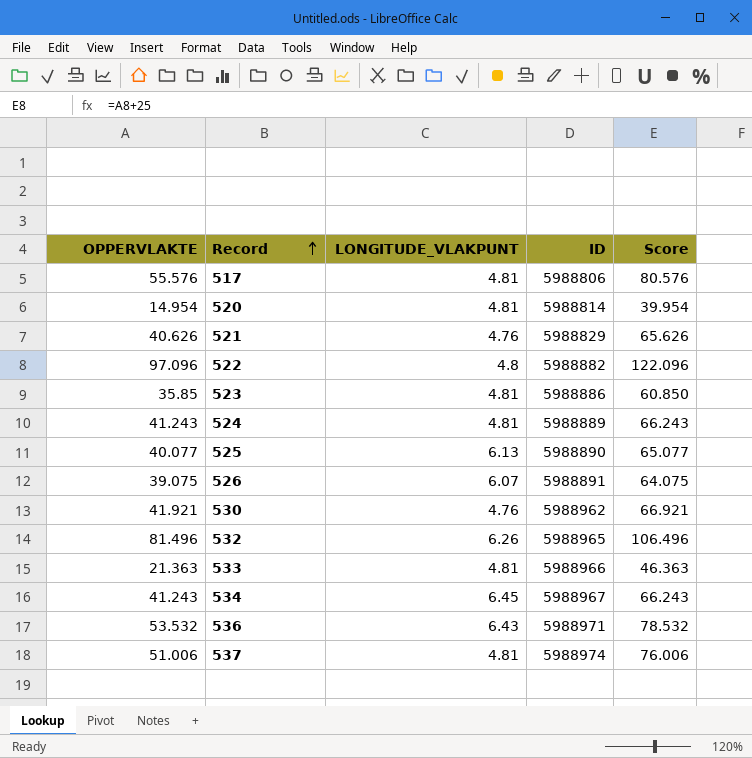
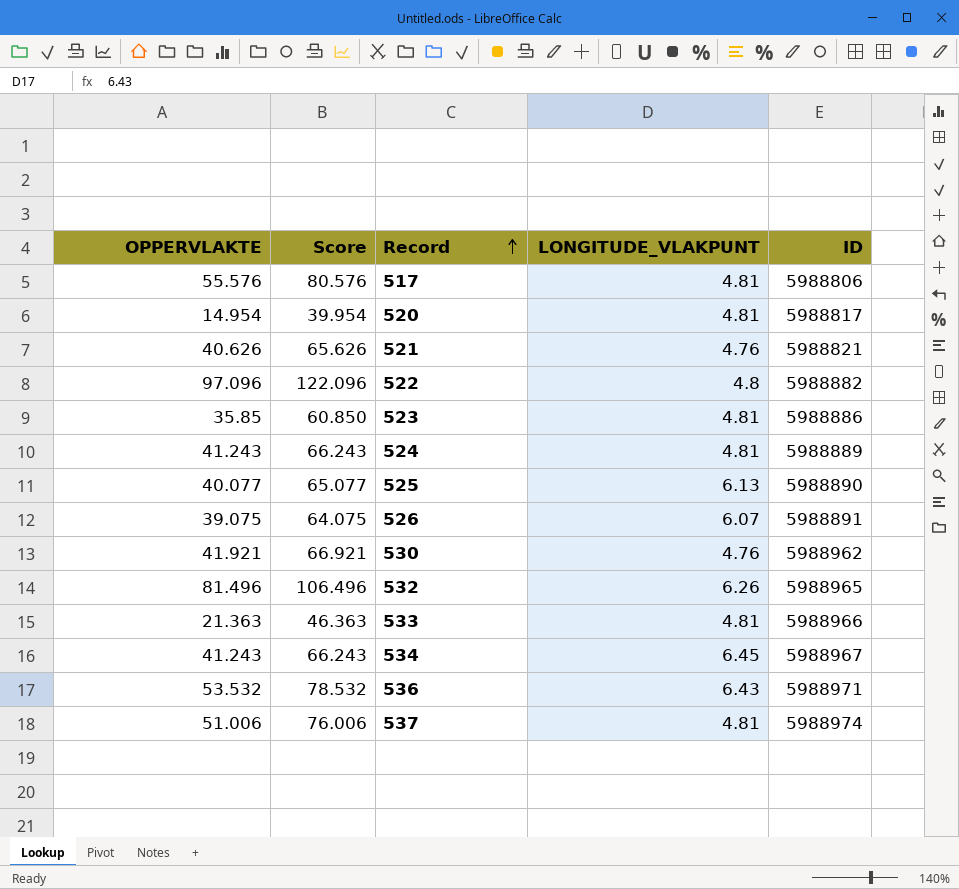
column Score | position: 5 -> 2
520 | ID: 5988814 -> 5988817
521 | ID: 5988829 -> 5988821

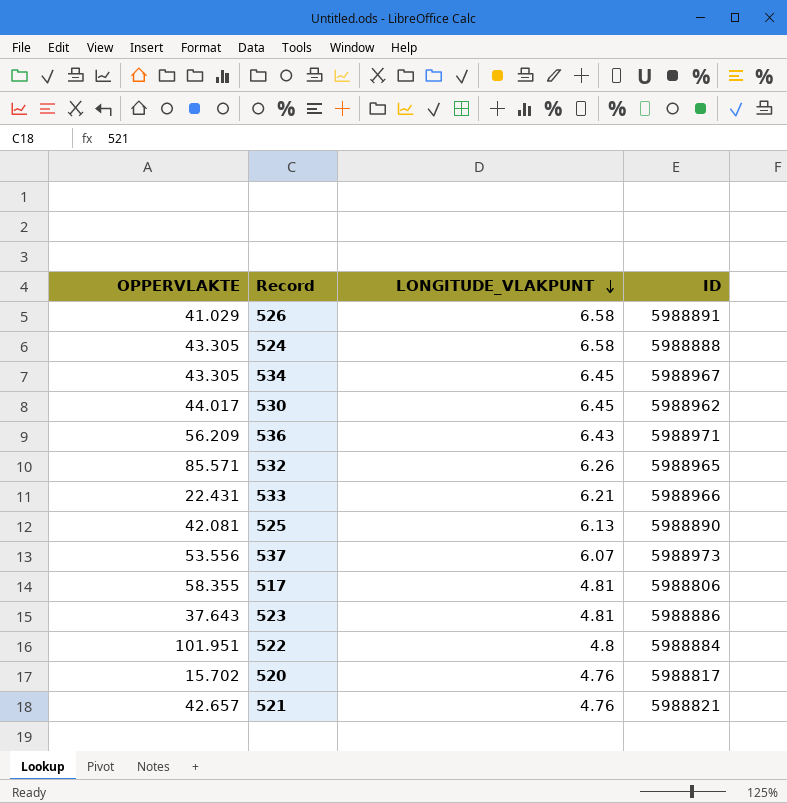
row order: Record ascending -> LONGITUDE_VLAKPUNT descending
column Score | formula: [OPPERVLAKTE] + 25 -> none
526 | OPPERVLAKTE: 39.075 -> 41.029
526 | LONGITUDE_VLAKPUNT: 6.07 -> 6.58
524 | OPPERVLAKTE: 41.243 -> 43.305
524 | LONGITUDE_VLAKPUNT: 4.81 -> 6.58
524 | ID: 5988889 -> 5988888
534 | OPPERVLAKTE: 41.243 -> 43.305
530 | OPPERVLAKTE: 41.921 -> 44.017
530 | LONGITUDE_VLAKPUNT: 4.76 -> 6.45
536 | OPPERVLAKTE: 53.532 -> 56.209
532 | OPPERVLAKTE: 81.496 -> 85.571
533 | OPPERVLAKTE: 21.363 -> 22.431
533 | LONGITUDE_VLAKPUNT: 4.81 -> 6.21
525 | OPPERVLAKTE: 40.077 -> 42.081
537 | OPPERVLAKTE: 51.006 -> 53.556
537 | LONGITUDE_VLAKPUNT: 4.81 -> 6.07
537 | ID: 5988974 -> 5988973
517 | OPPERVLAKTE: 55.576 -> 58.355
523 | OPPERVLAKTE: 35.85 -> 37.643
522 | OPPERVLAKTE: 97.096 -> 101.951
522 | ID: 5988882 -> 5988884
520 | OPPERVLAKTE: 14.954 -> 15.702
520 | LONGITUDE_VLAKPUNT: 4.81 -> 4.76
521 | OPPERVLAKTE: 40.626 -> 42.657

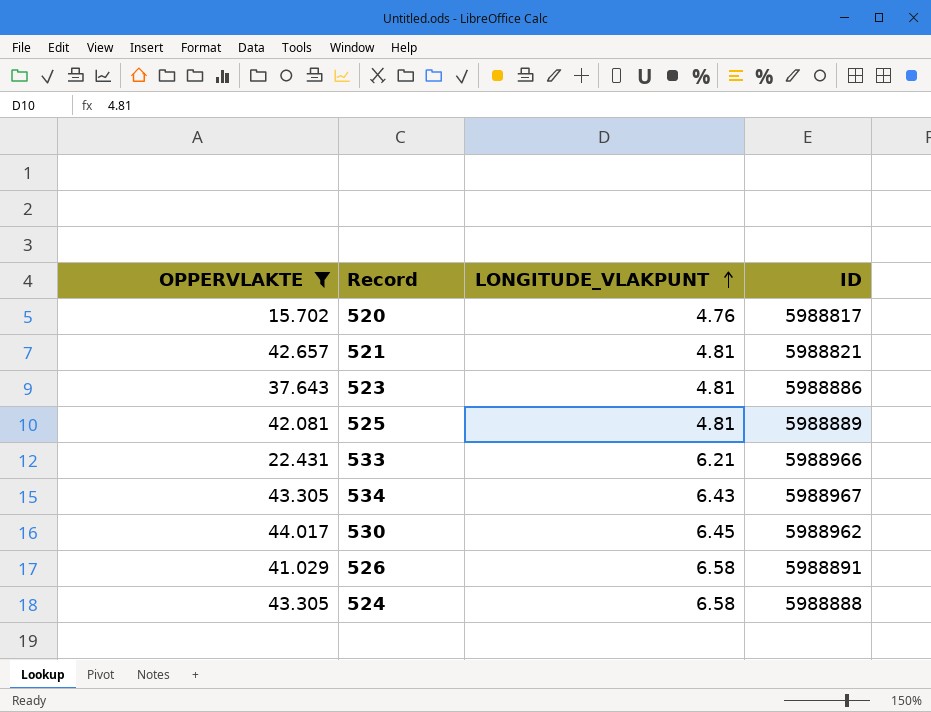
filter: none -> OPPERVLAKTE <= 44.017
row order: LONGITUDE_VLAKPUNT descending -> LONGITUDE_VLAKPUNT ascending
521 | LONGITUDE_VLAKPUNT: 4.76 -> 4.81
525 | LONGITUDE_VLAKPUNT: 6.13 -> 4.81
525 | ID: 5988890 -> 5988889
534 | LONGITUDE_VLAKPUNT: 6.45 -> 6.43

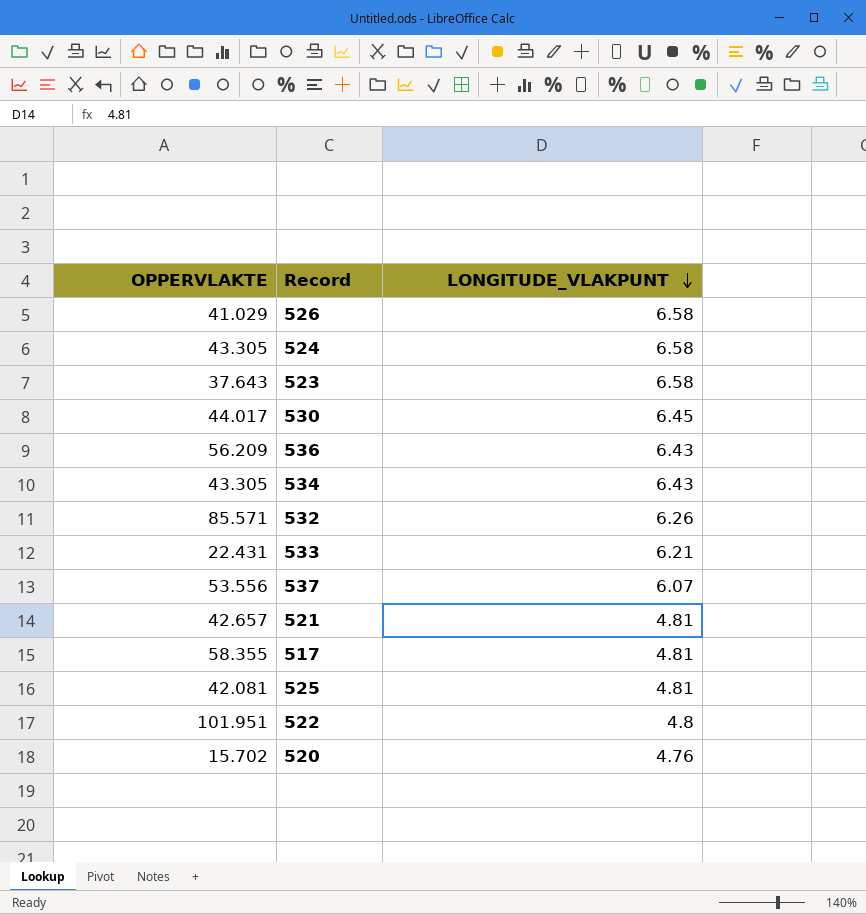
filter: OPPERVLAKTE <= 44.017 -> none
row order: LONGITUDE_VLAKPUNT ascending -> LONGITUDE_VLAKPUNT descending
column ID | position: 4 -> none
523 | LONGITUDE_VLAKPUNT: 4.81 -> 6.58

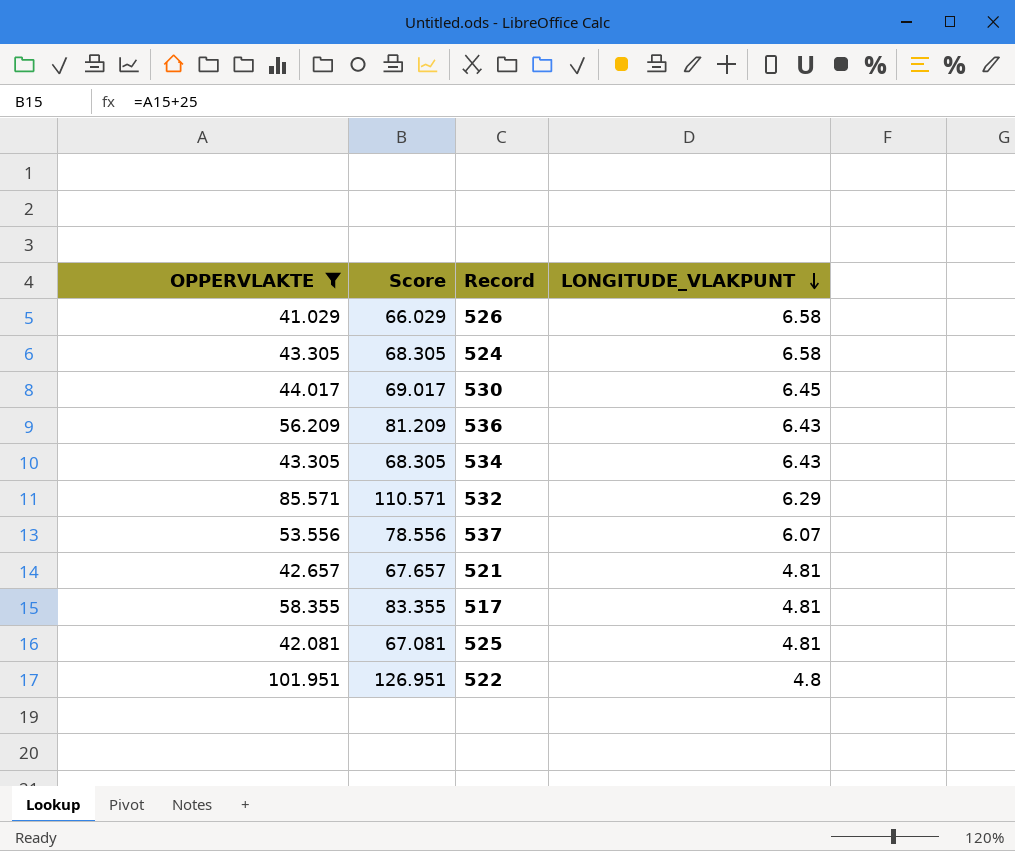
filter: none -> OPPERVLAKTE >= 41.029
column Score | formula: none -> [OPPERVLAKTE] + 25
532 | LONGITUDE_VLAKPUNT: 6.26 -> 6.29

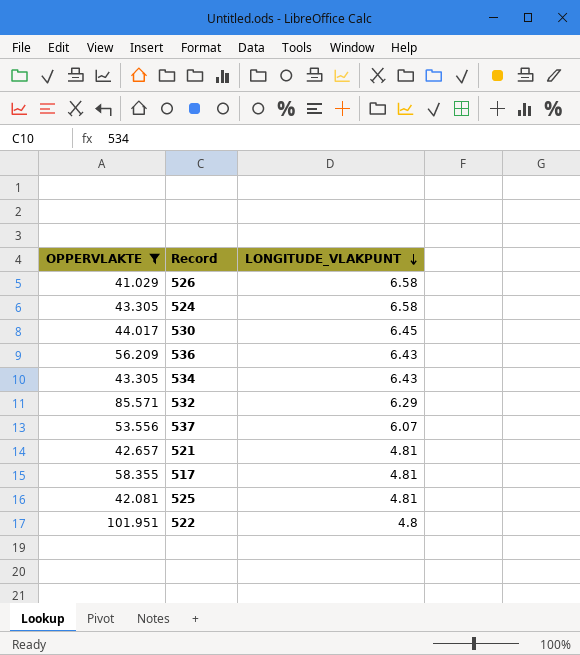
column Score | formula: [OPPERVLAKTE] + 25 -> none

